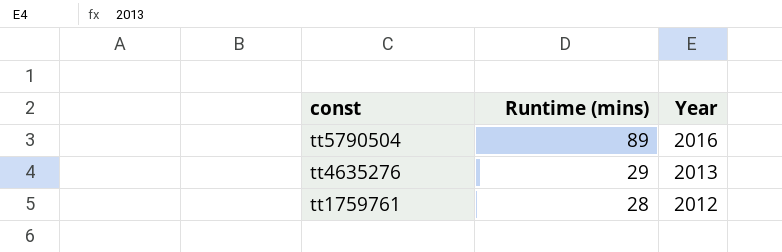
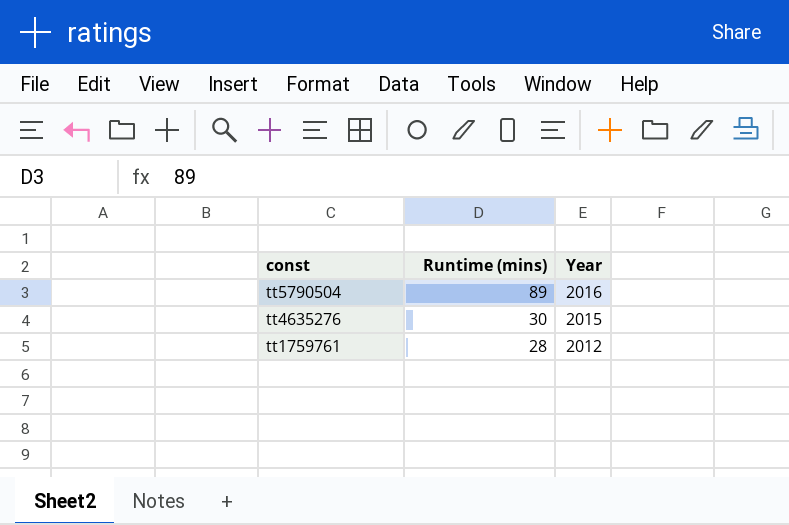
tt4635276 | Runtime (mins): 29 -> 30
tt4635276 | Year: 2013 -> 2015

